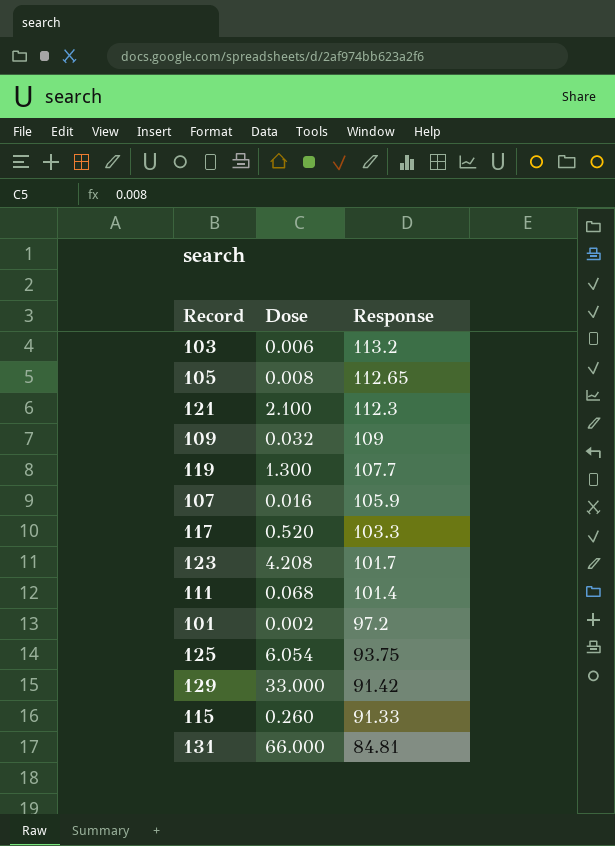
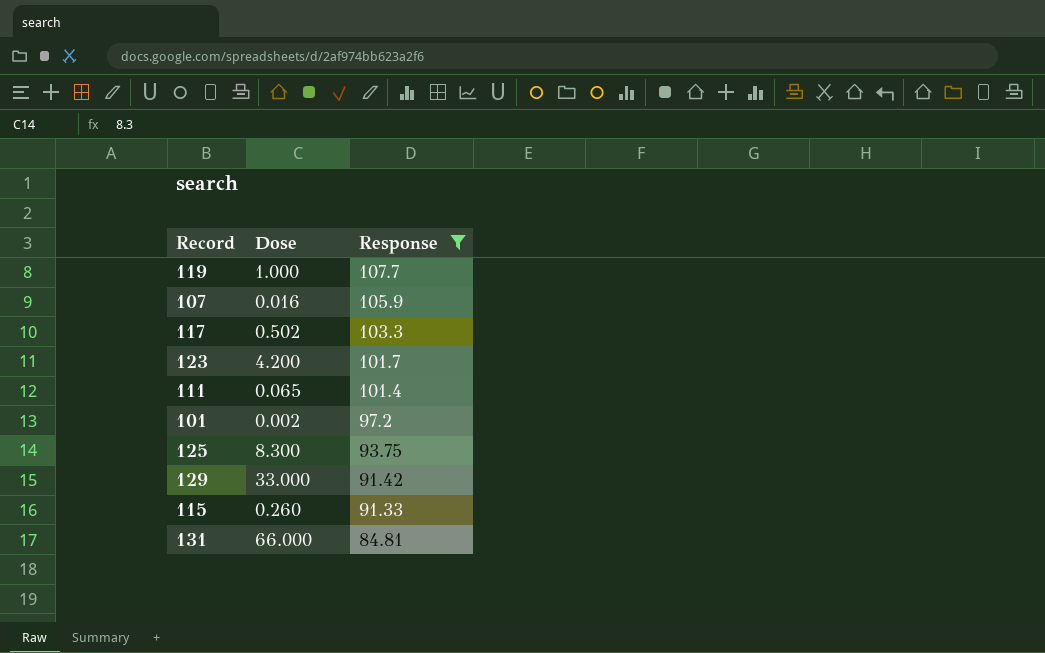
filter: none -> Response <= 107.7
119 | Dose: 1.300 -> 1.000
117 | Dose: 0.520 -> 0.502
123 | Dose: 4.208 -> 4.200
111 | Dose: 0.068 -> 0.065
125 | Dose: 6.054 -> 8.300

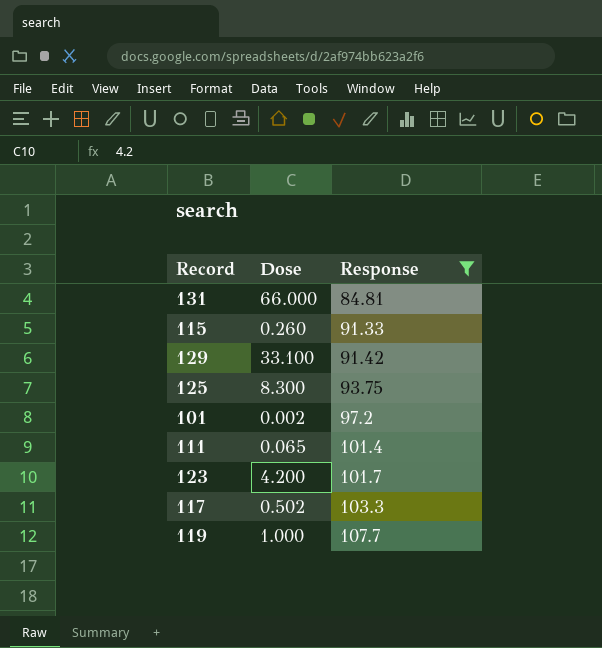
row order: Response descending -> Response ascending
row 107: 0.016 | 105.9 -> none
129 | Dose: 33.000 -> 33.100

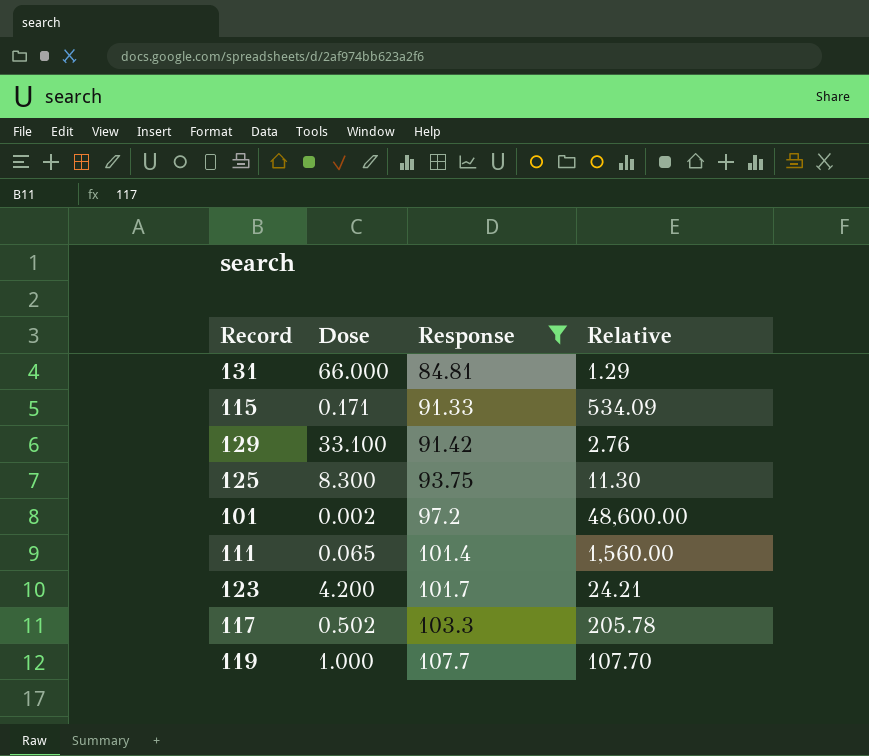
column Relative | formula: none -> [Response] / [Dose]
115 | Dose: 0.260 -> 0.171

